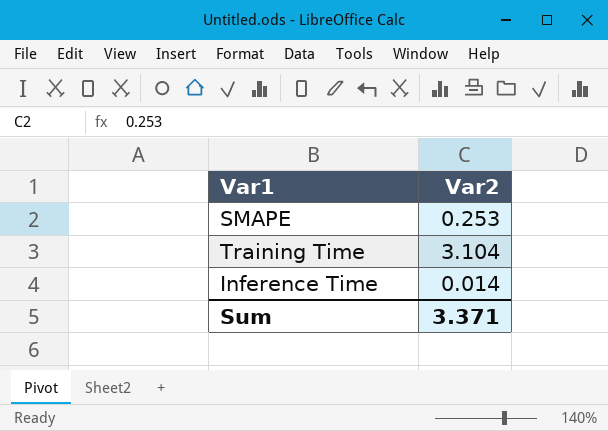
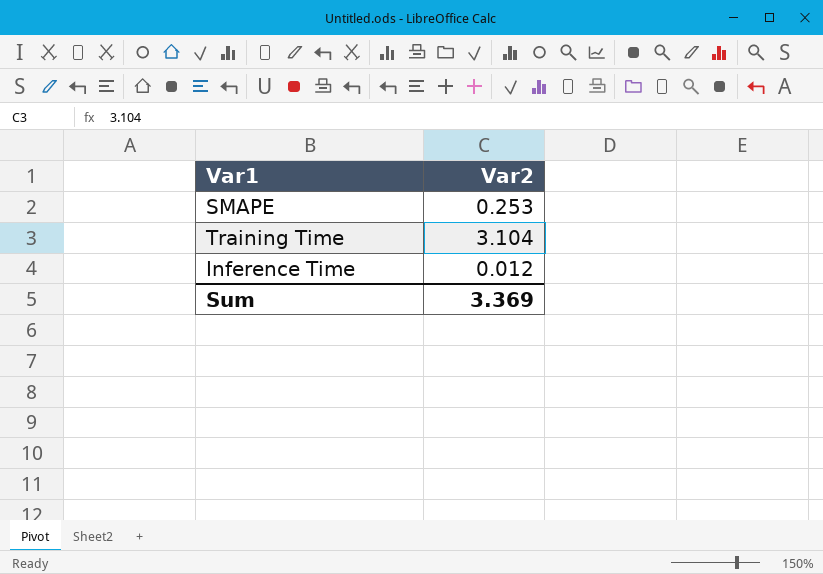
Inference Time | Var2: 0.014 -> 0.012
Sum | Var2: 3.371 -> 3.369

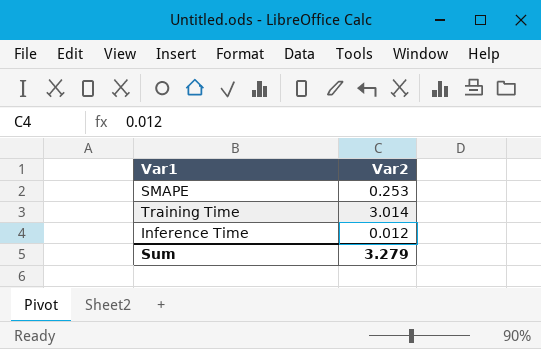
Training Time | Var2: 3.104 -> 3.014
Sum | Var2: 3.369 -> 3.279

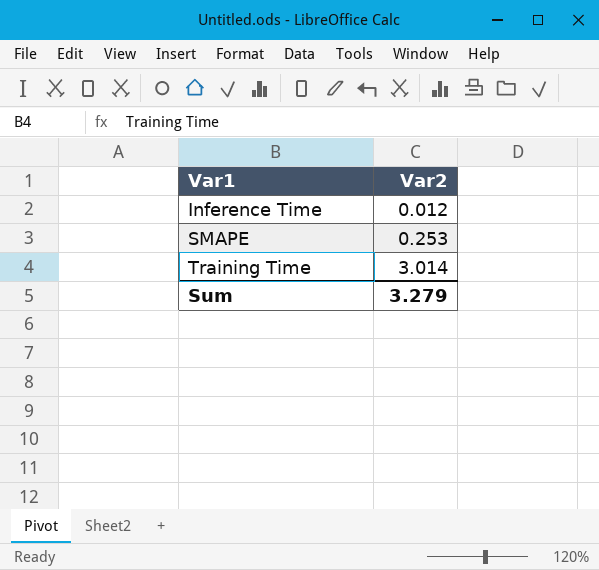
row order: none -> Var1 ascending

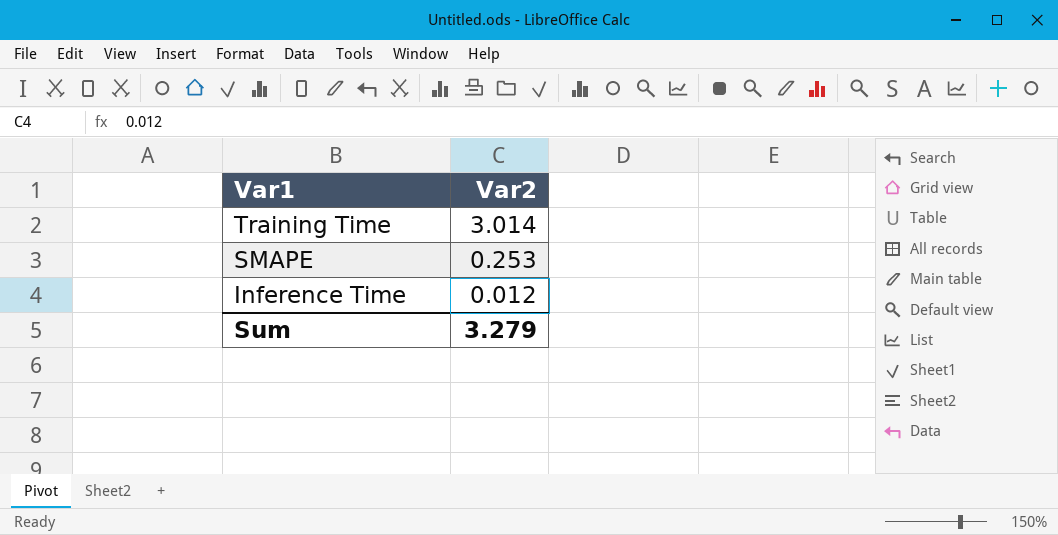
row order: Var1 ascending -> Var1 descending

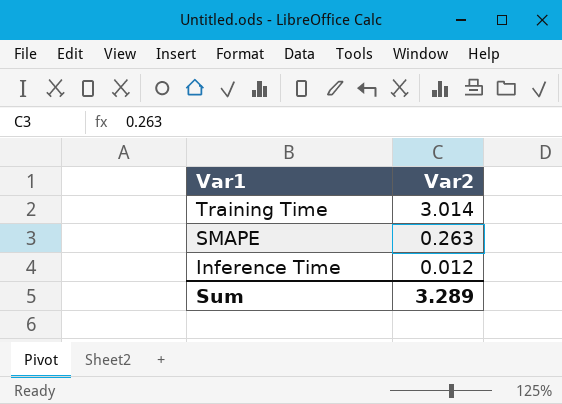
SMAPE | Var2: 0.253 -> 0.263
Sum | Var2: 3.279 -> 3.289

